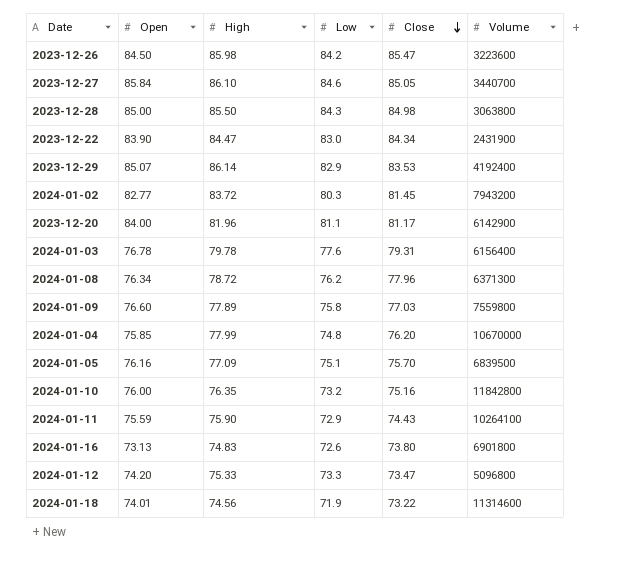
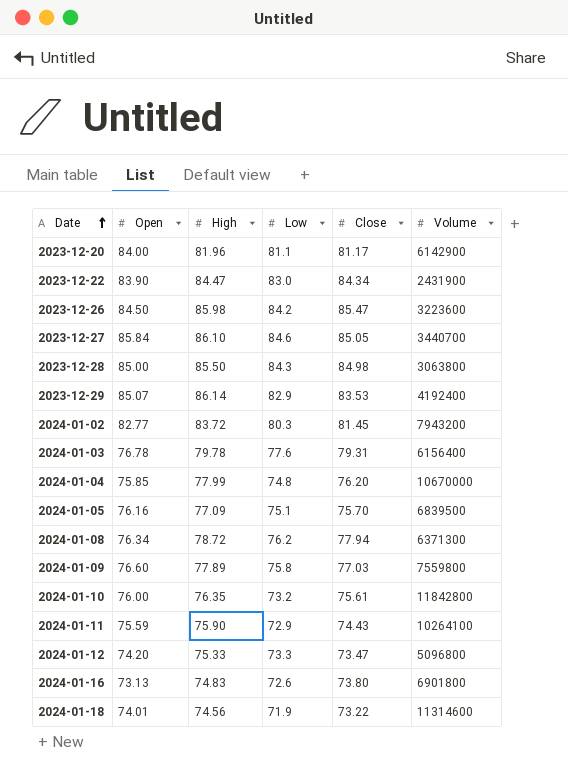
row order: Close descending -> Date ascending
2024-01-08 | Close: 77.96 -> 77.94
2024-01-10 | Close: 75.16 -> 75.61

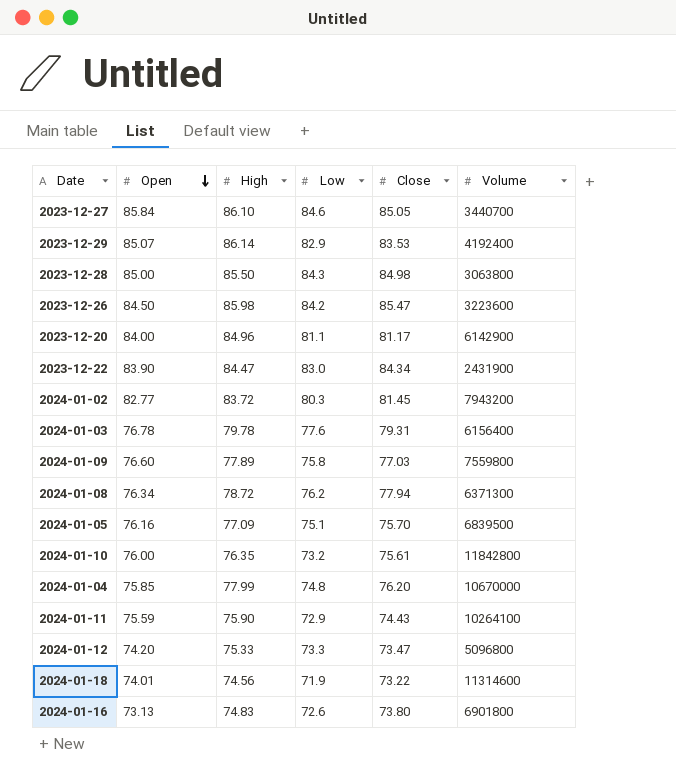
row order: Date ascending -> Open descending
2023-12-20 | High: 81.96 -> 84.96

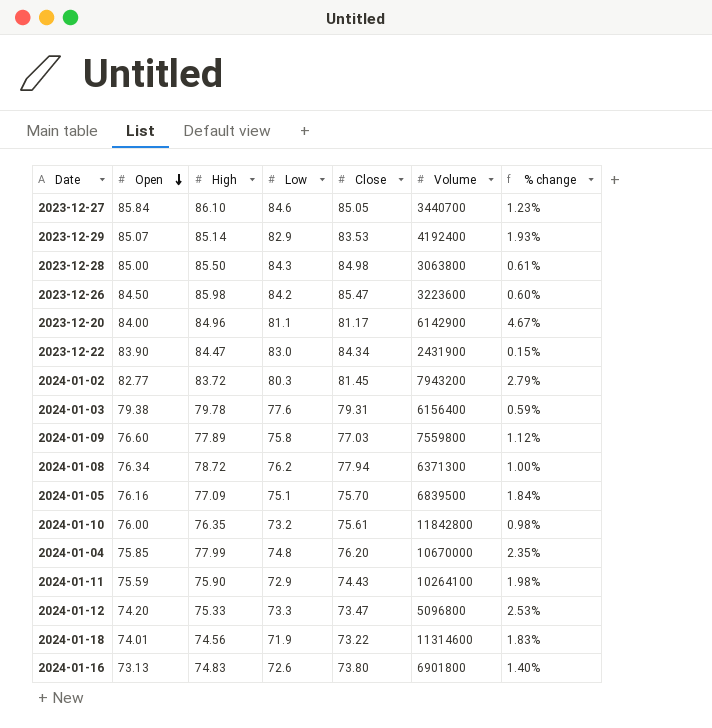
column % change | formula: none -> ([High] - [Close]) / [Close]
2023-12-29 | High: 86.14 -> 85.14
2024-01-03 | Open: 76.78 -> 79.38

